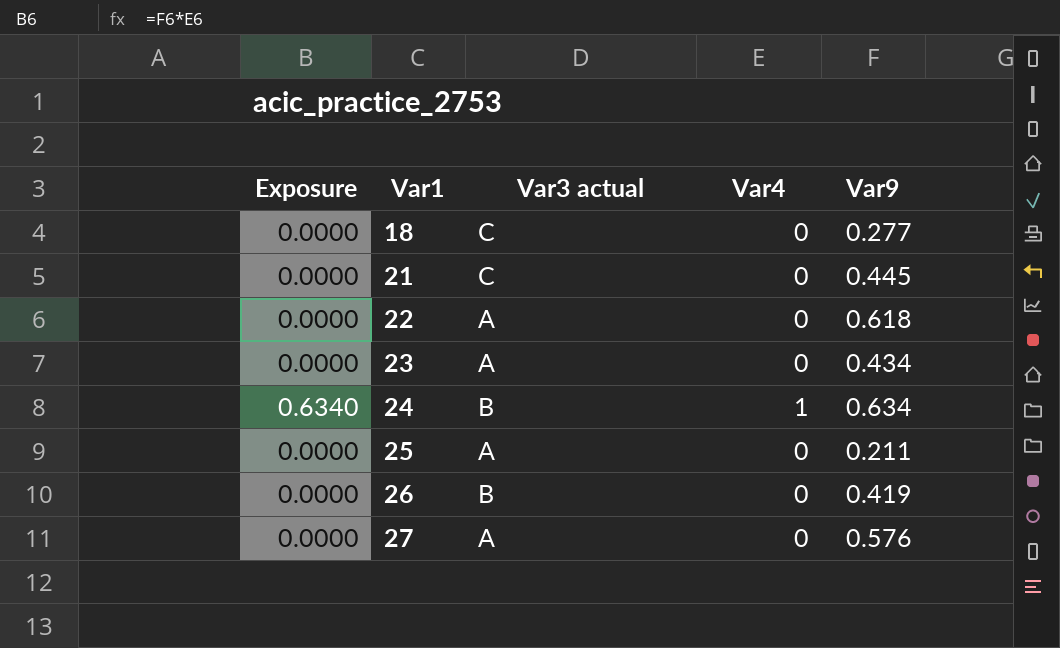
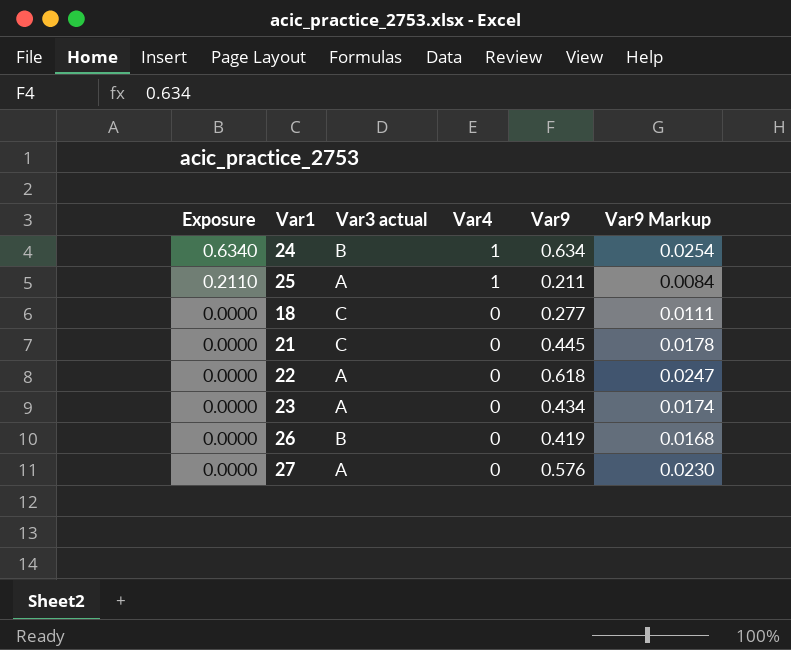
row order: Var1 ascending -> Exposure descending
column Var9 Markup | formula: none -> [Var9] * 0.04
25 | Exposure: 0.0000 -> 0.2110
25 | Var4: 0 -> 1

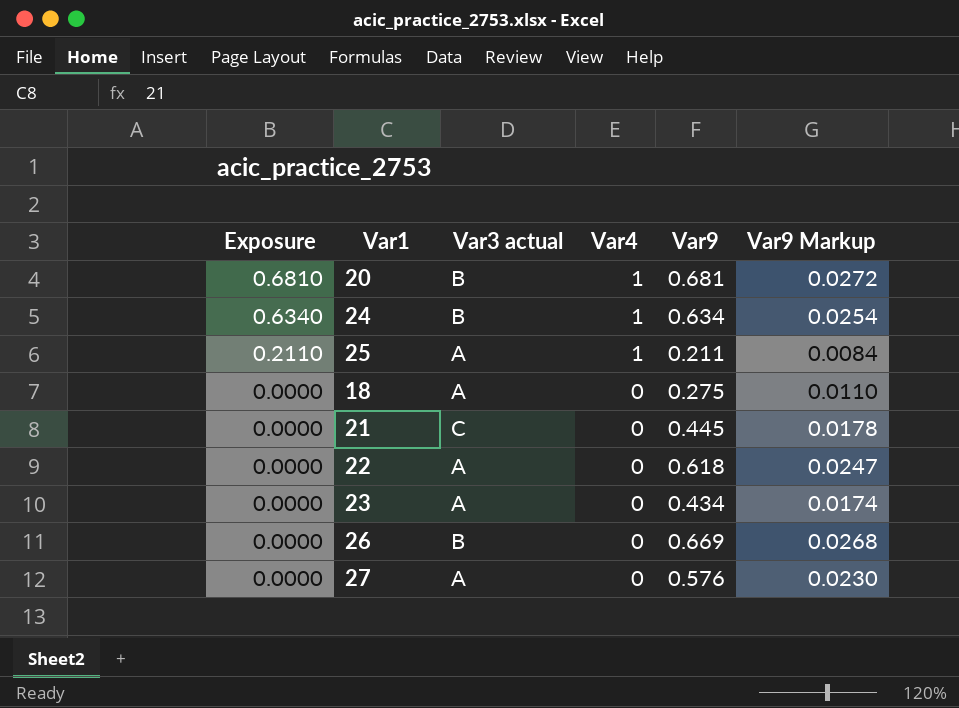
row 20: none -> 0.6810 | B | 1 | 0.681 | 0.0272
18 | Var3 actual: C -> A
18 | Var9: 0.277 -> 0.275
18 | Var9 Markup: 0.0111 -> 0.0110
26 | Var9: 0.419 -> 0.669
26 | Var9 Markup: 0.0168 -> 0.0268

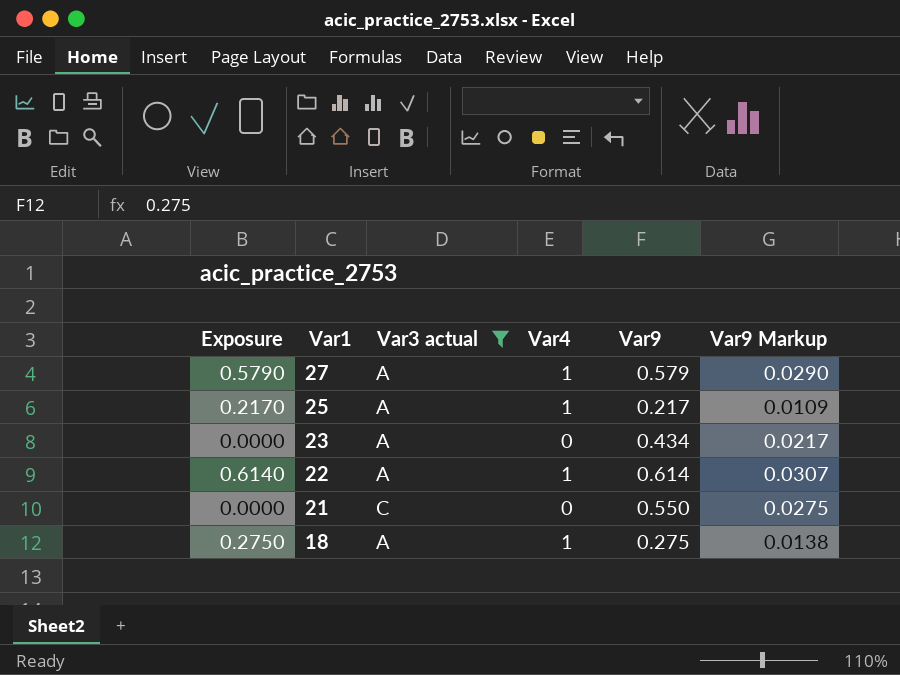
filter: none -> Var3 actual != B
row order: Exposure descending -> Var1 descending
column Var9 Markup | formula: [Var9] * 0.04 -> [Var9] * 0.05
27 | Exposure: 0.0000 -> 0.5790
27 | Var4: 0 -> 1
27 | Var9: 0.576 -> 0.579
25 | Exposure: 0.2110 -> 0.2170
25 | Var9: 0.211 -> 0.217
22 | Exposure: 0.0000 -> 0.6140
22 | Var4: 0 -> 1
22 | Var9: 0.618 -> 0.614
21 | Var9: 0.445 -> 0.550
18 | Exposure: 0.0000 -> 0.2750
18 | Var4: 0 -> 1

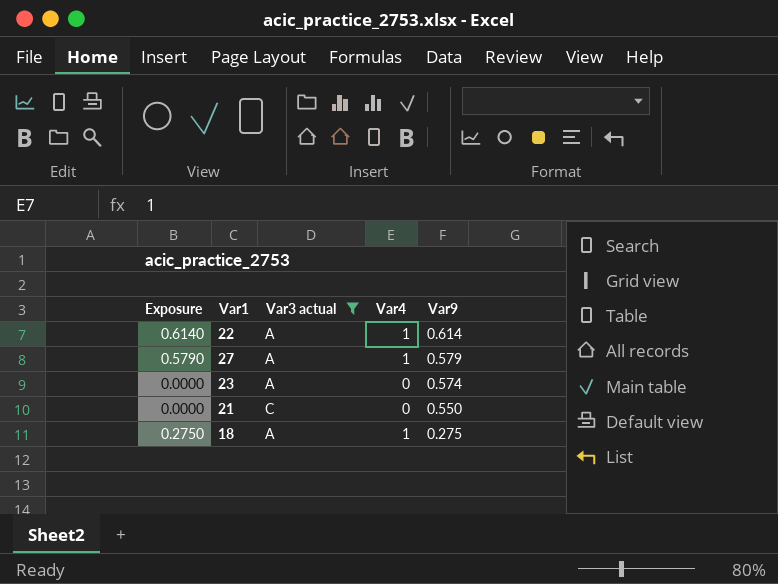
row order: Var1 descending -> Var9 descending
column Var9 Markup | formula: [Var9] * 0.05 -> none
row 25: 0.2170 | A | 1 | 0.217 | 0.0109 -> none
23 | Var9: 0.434 -> 0.574

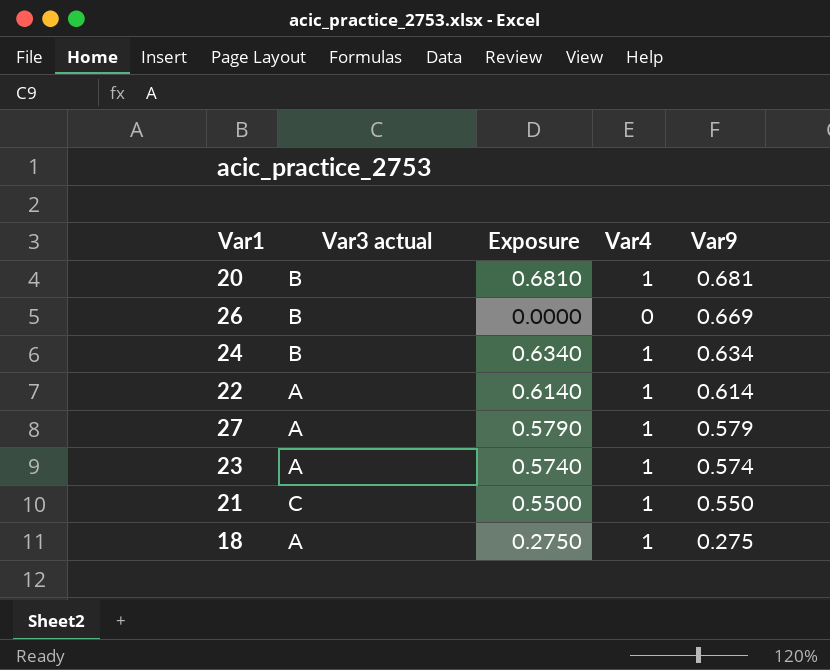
filter: Var3 actual != B -> none
column Exposure | position: 1 -> 3
23 | Exposure: 0.0000 -> 0.5740
23 | Var4: 0 -> 1
21 | Exposure: 0.0000 -> 0.5500
21 | Var4: 0 -> 1

